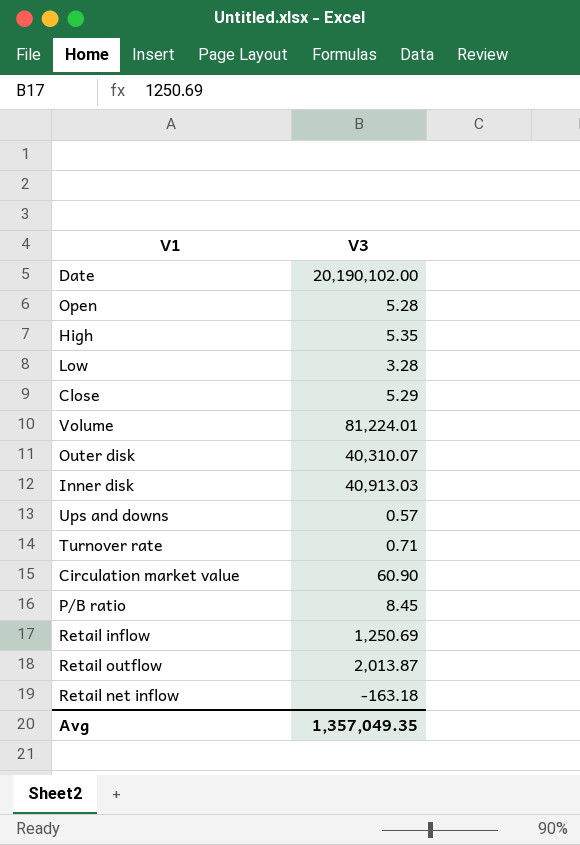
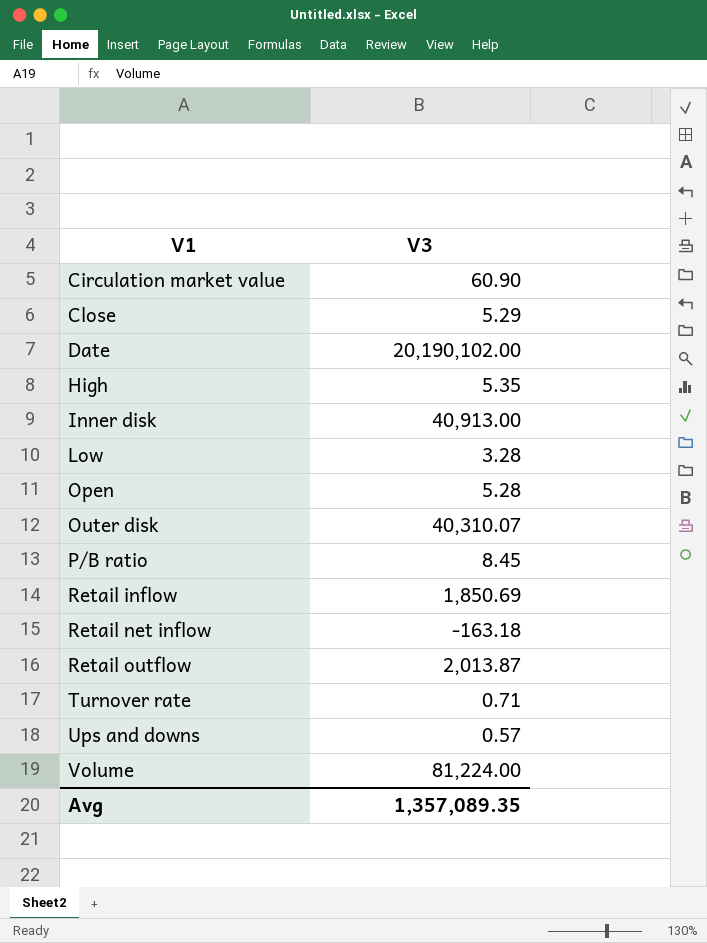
row order: none -> V1 ascending
Inner disk | V3: 40,913.03 -> 40,913.00
Retail inflow | V3: 1,250.69 -> 1,850.69
Volume | V3: 81,224.01 -> 81,224.00
Avg | V3: 1,357,049.35 -> 1,357,089.35

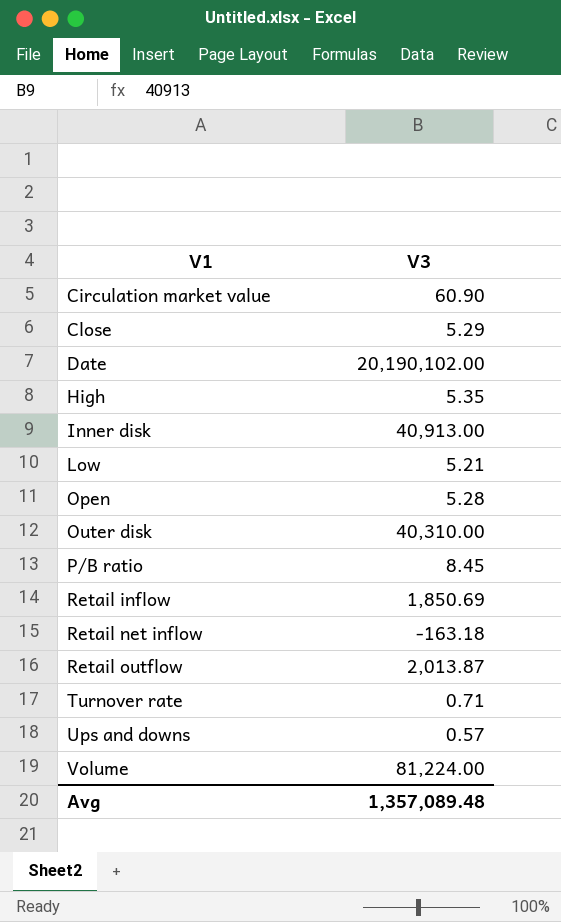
Low | V3: 3.28 -> 5.21
Outer disk | V3: 40,310.07 -> 40,310.00
Avg | V3: 1,357,089.35 -> 1,357,089.48

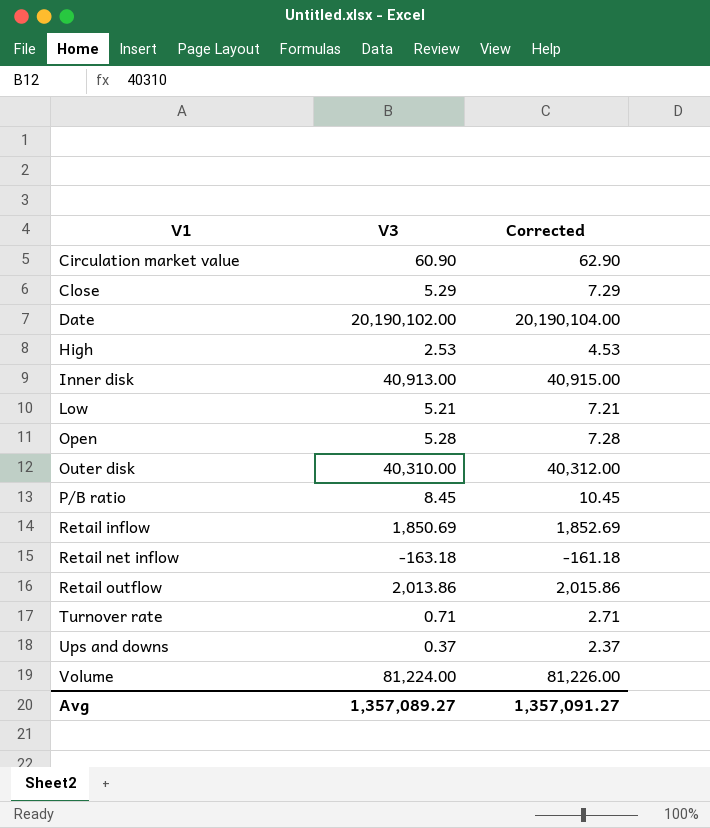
column Corrected | formula: none -> [V3] + 2
High | V3: 5.35 -> 2.53
Retail outflow | V3: 2,013.87 -> 2,013.86
Ups and downs | V3: 0.57 -> 0.37
Avg | V3: 1,357,089.48 -> 1,357,089.27

